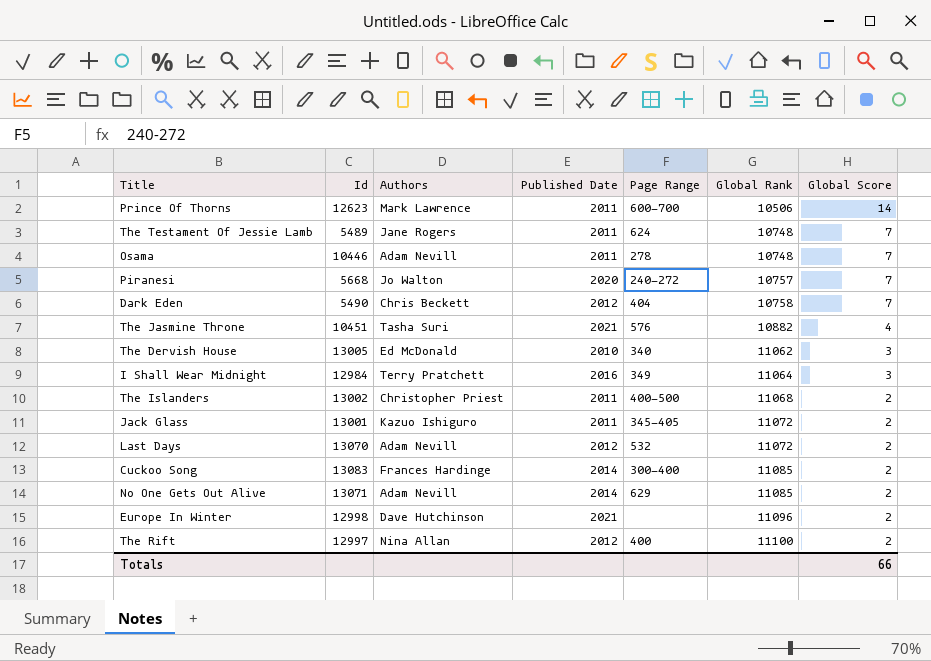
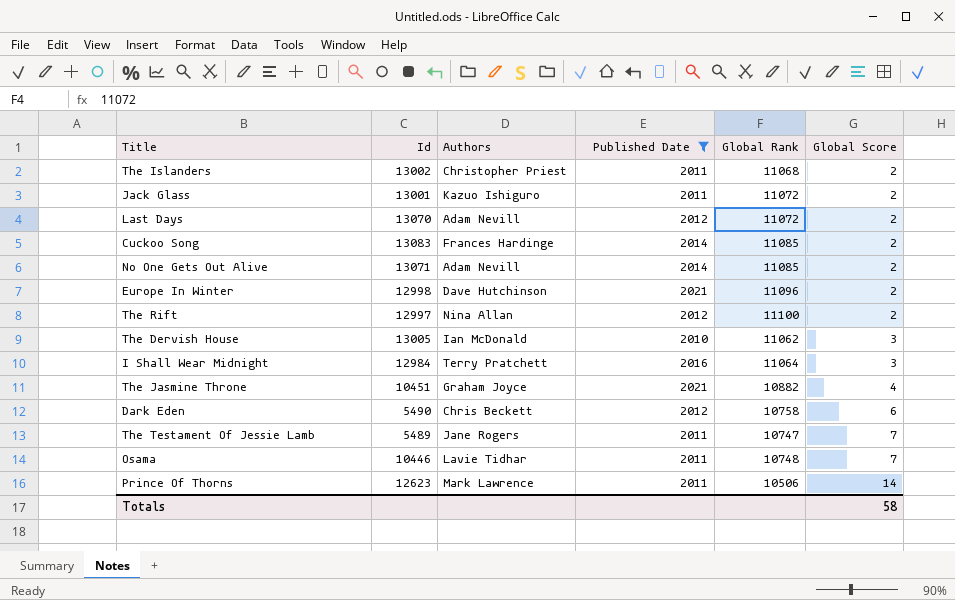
filter: none -> Published Date != 2020
row order: Global Rank ascending -> Global Score ascending
column Page Range | position: 5 -> none
The Dervish House | Authors: Ed McDonald -> Ian McDonald
The Jasmine Throne | Authors: Tasha Suri -> Graham Joyce
Dark Eden | Global Score: 7 -> 6
The Testament Of Jessie Lamb | Global Rank: 10748 -> 10747
Osama | Authors: Adam Nevill -> Lavie Tidhar
Totals | Global Score: 66 -> 58

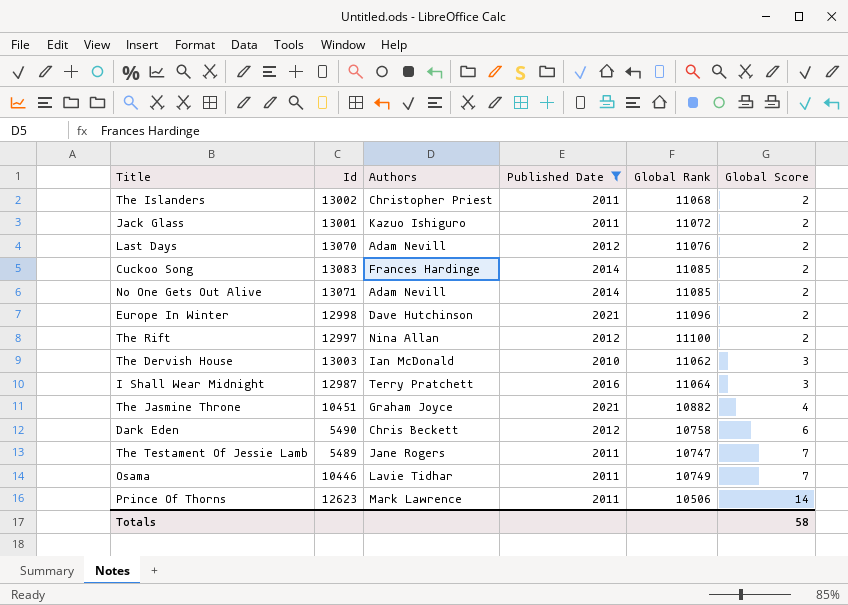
Last Days | Global Rank: 11072 -> 11076
The Dervish House | Id: 13005 -> 13003
I Shall Wear Midnight | Id: 12984 -> 12987
Osama | Global Rank: 10748 -> 10749

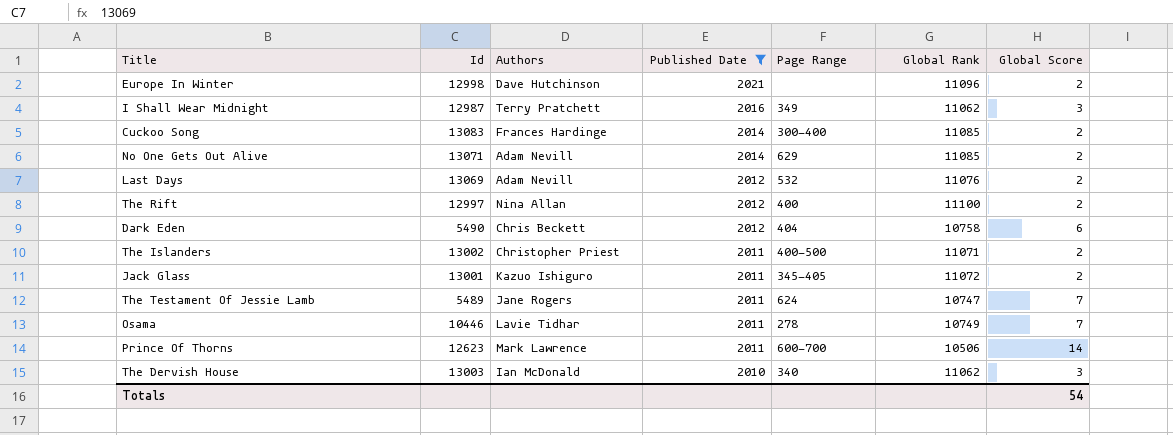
row order: Global Score ascending -> Published Date descending
column Page Range | position: none -> 5
row The Jasmine Throne: 10451 | Graham Joyce | 2021 | 10882 | 4 -> none
I Shall Wear Midnight | Global Rank: 11064 -> 11062
Last Days | Id: 13070 -> 13069
The Islanders | Global Rank: 11068 -> 11071
Totals | Global Score: 58 -> 54

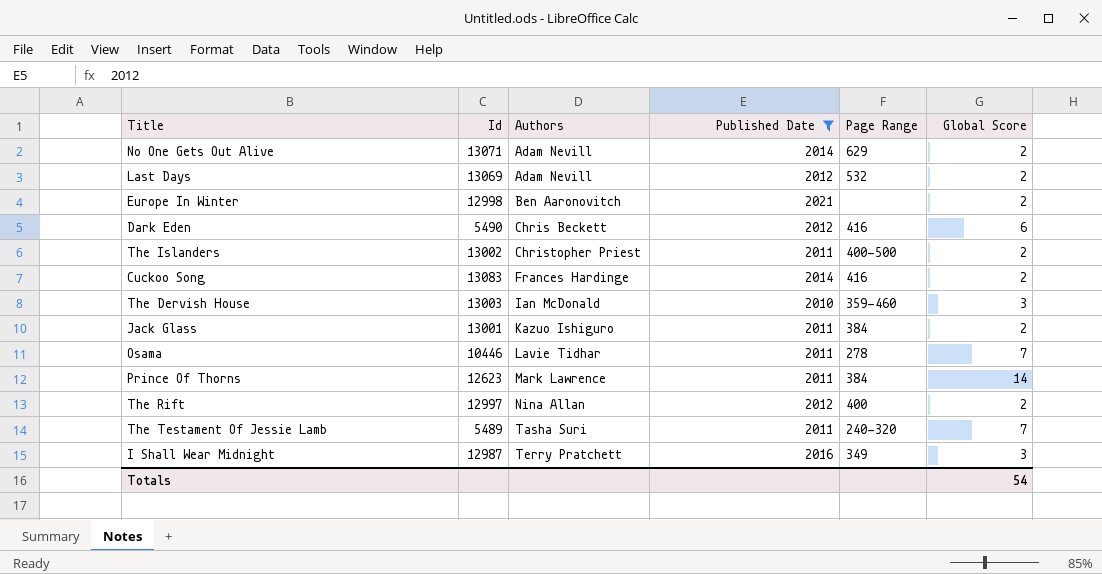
row order: Published Date descending -> Authors ascending
column Global Rank | position: 6 -> none
Europe In Winter | Authors: Dave Hutchinson -> Ben Aaronovitch
Dark Eden | Page Range: 404 -> 416
Cuckoo Song | Page Range: 300-400 -> 416
The Dervish House | Page Range: 340 -> 359-460
Jack Glass | Page Range: 345-405 -> 384
Prince Of Thorns | Page Range: 600-700 -> 384
The Testament Of Jessie Lamb | Authors: Jane Rogers -> Tasha Suri
The Testament Of Jessie Lamb | Page Range: 624 -> 240-320

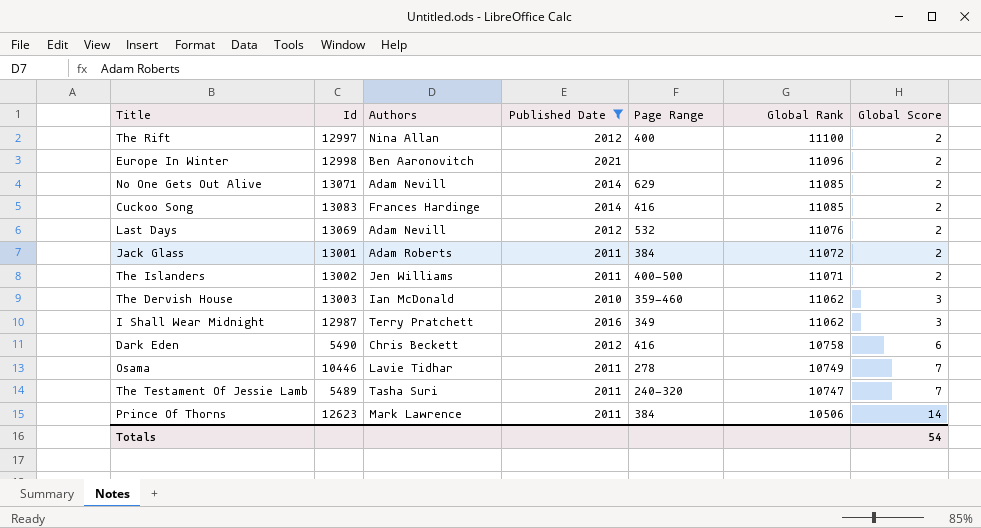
row order: Authors ascending -> Global Rank descending
column Global Rank | position: none -> 6
Jack Glass | Authors: Kazuo Ishiguro -> Adam Roberts
The Islanders | Authors: Christopher Priest -> Jen Williams

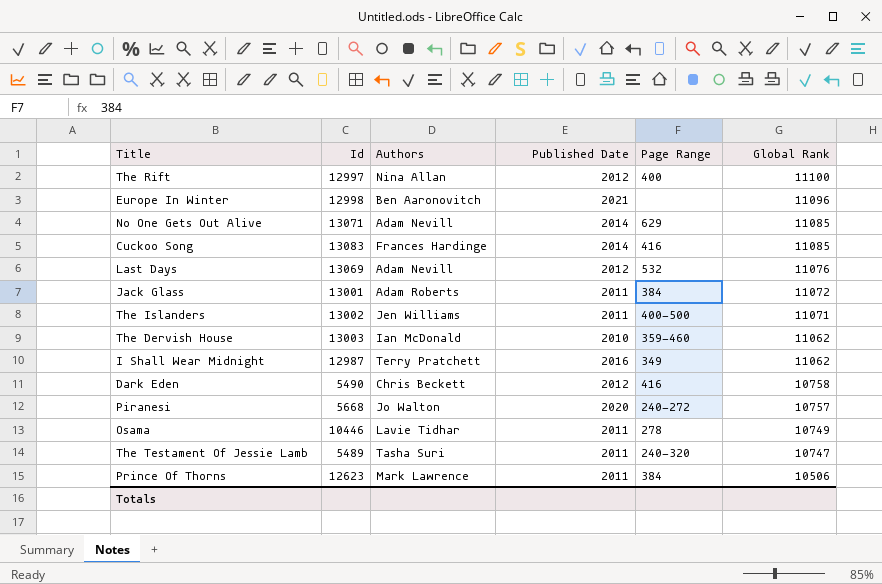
filter: Published Date != 2020 -> none
column Global Score | position: 7 -> none

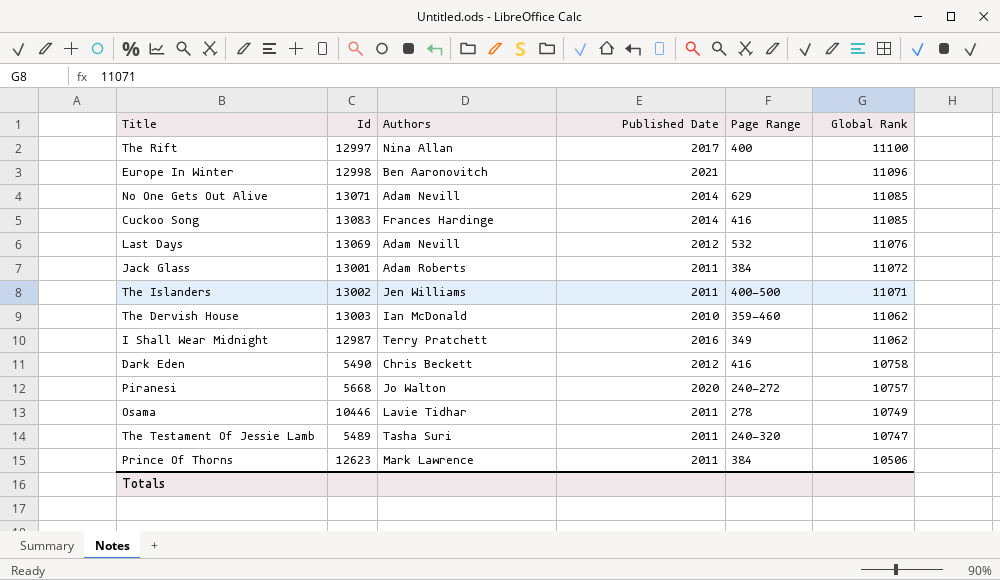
The Rift | Published Date: 2012 -> 2017

